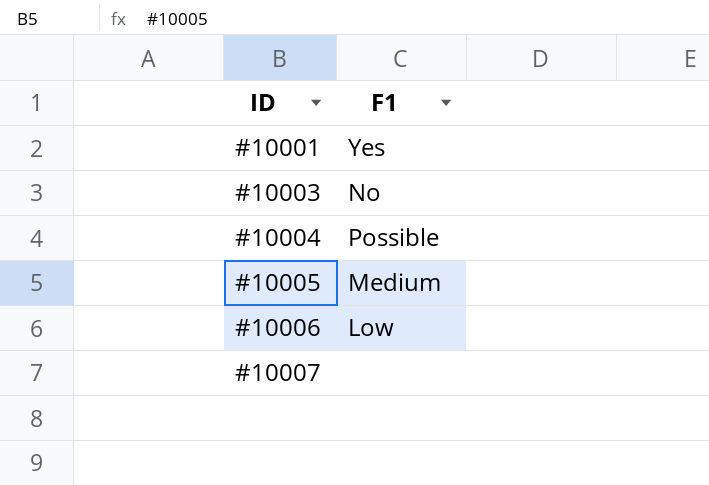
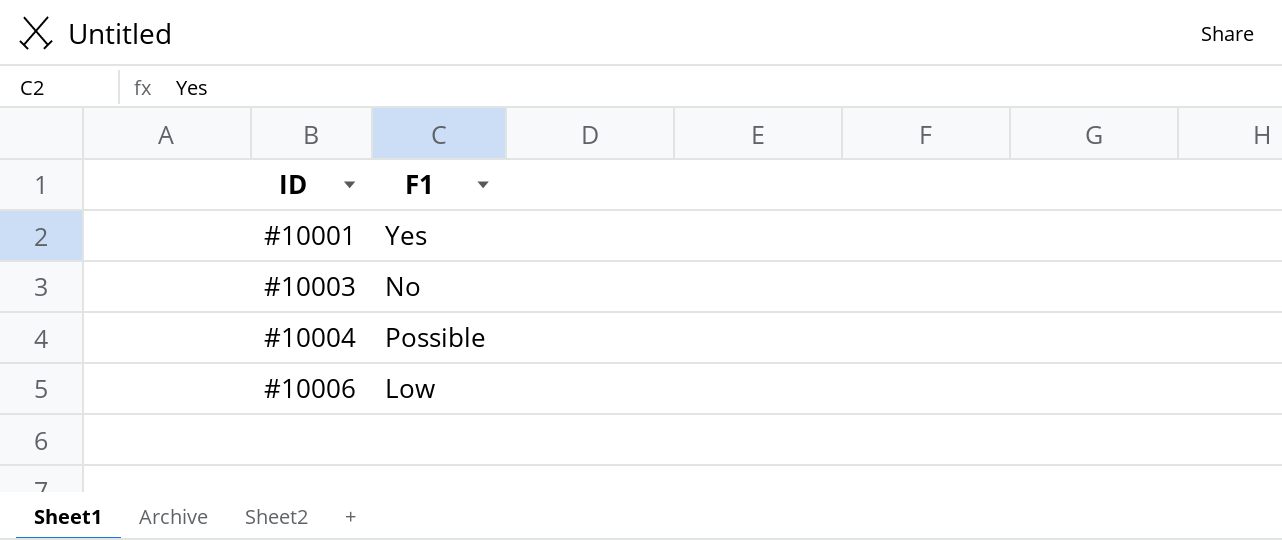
row #10005: Medium -> none
row #10007: none -> none

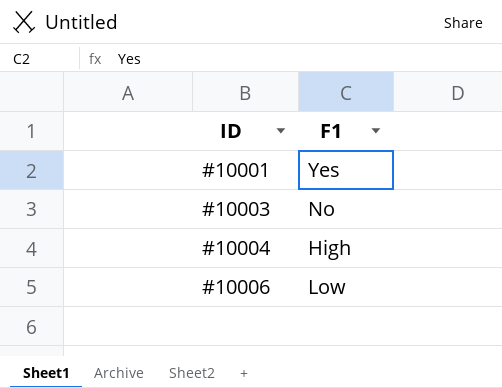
#10004 | F1: Possible -> High

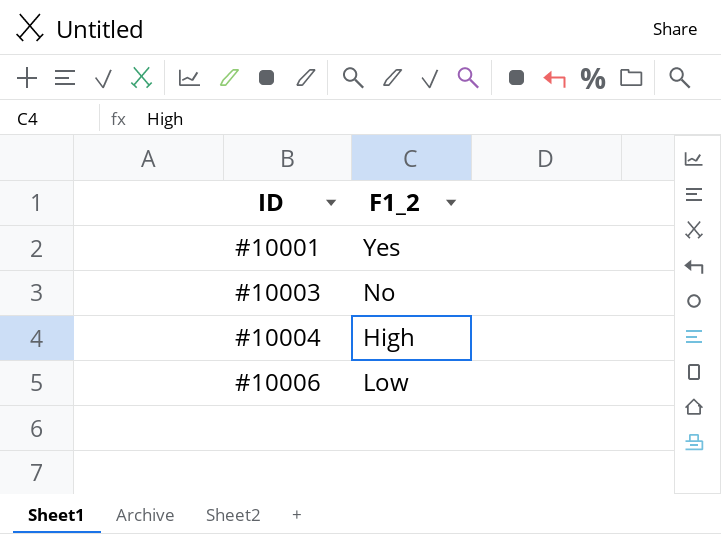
column name: F1 -> F1_2

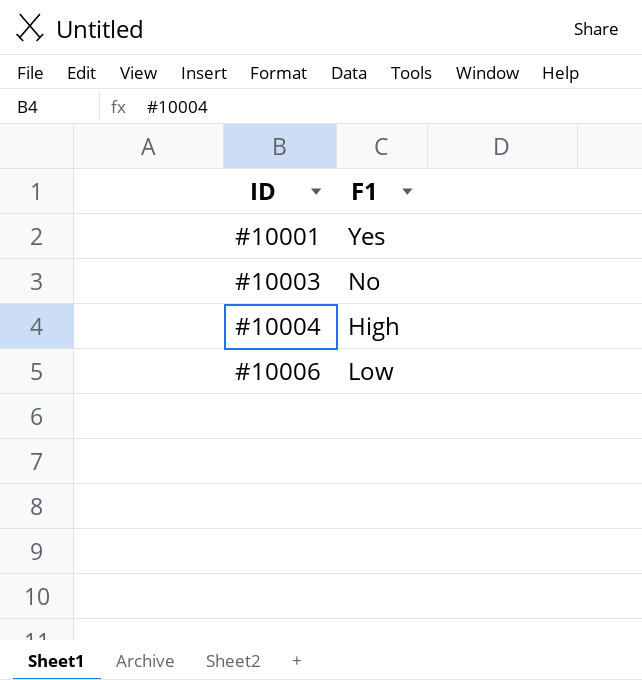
column name: F1_2 -> F1

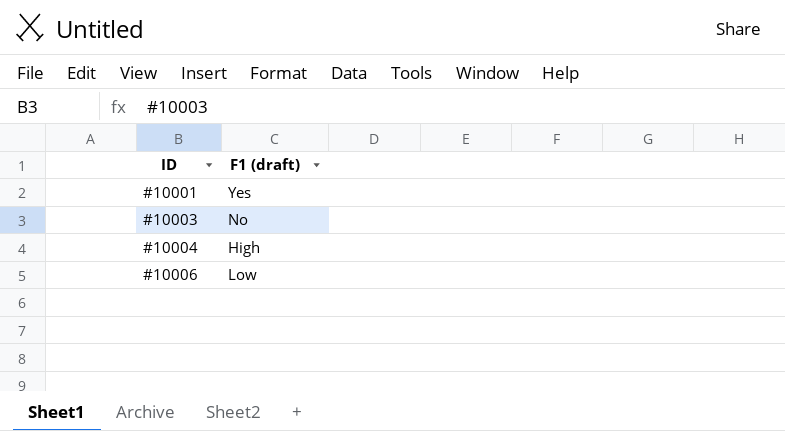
column name: F1 -> F1 (draft)

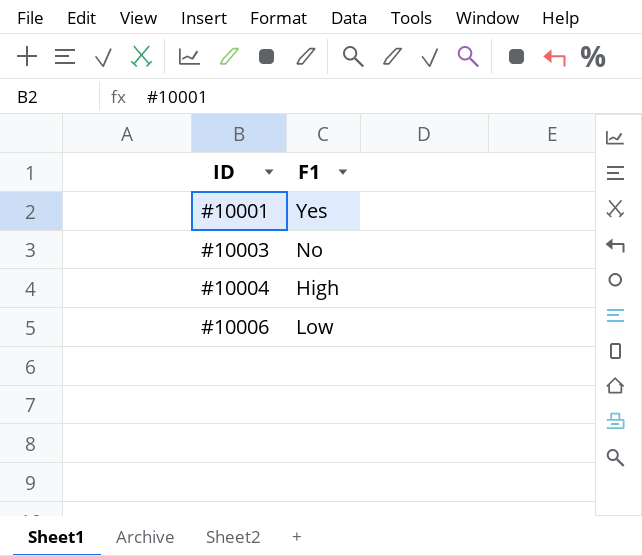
column name: F1 (draft) -> F1

